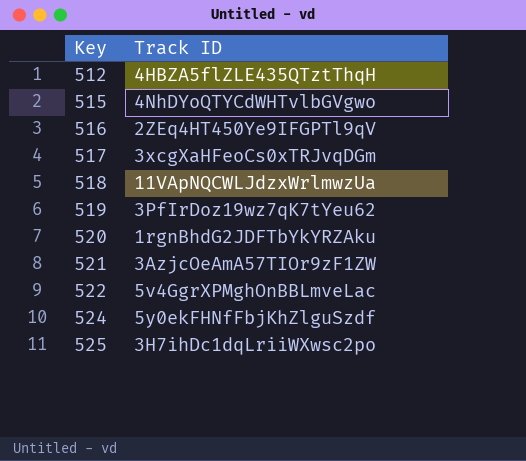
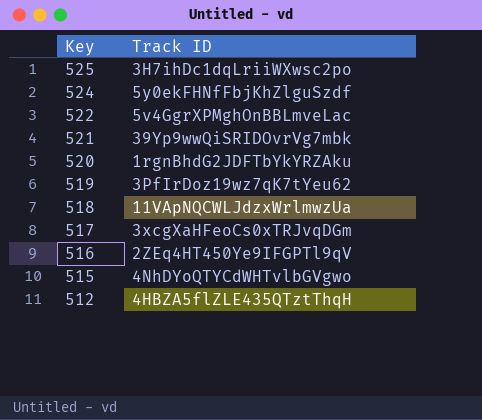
row order: Key ascending -> Key descending
521 | Track ID: 3AzjcOeAmA57TIOr9zF1ZW -> 39Yp9wwQiSRIDOvrVg7mbk

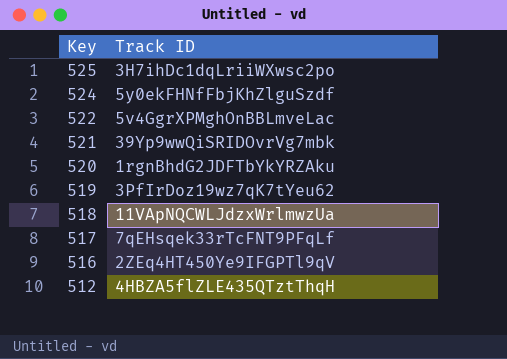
row 515: 4NhDYoQTYCdWHTvlbGVgwo -> none
517 | Track ID: 3xcgXaHFeoCs0xTRJvqDGm -> 7qEHsqek33rTcFNT9PFqLf

